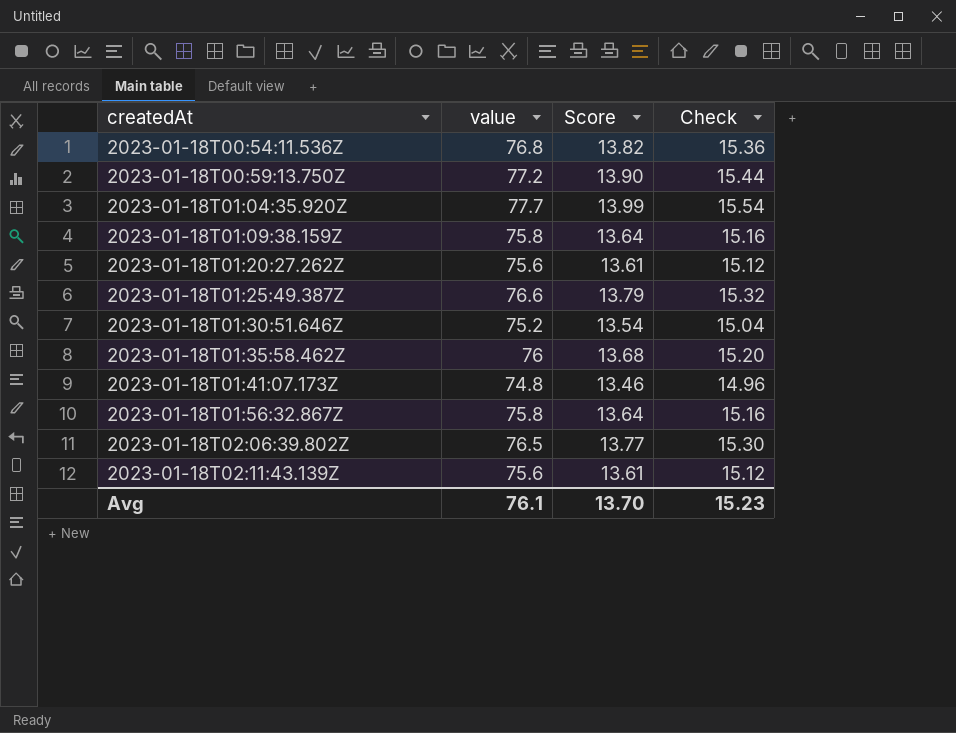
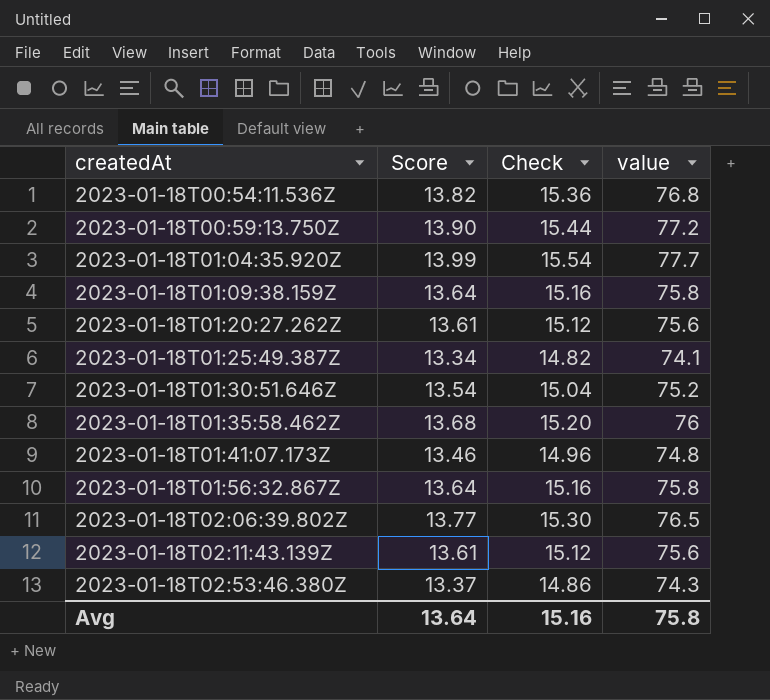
column value | position: 2 -> 4
2023-01-18T01:25:49.387Z | Score: 13.79 -> 13.34
2023-01-18T01:25:49.387Z | Check: 15.32 -> 14.82
2023-01-18T01:25:49.387Z | value: 76.6 -> 74.1
row 2023-01-18T02:53:46.380Z: none -> 13.37 | 14.86 | 74.3
Avg | Score: 13.70 -> 13.64
Avg | Check: 15.23 -> 15.16
Avg | value: 76.1 -> 75.8

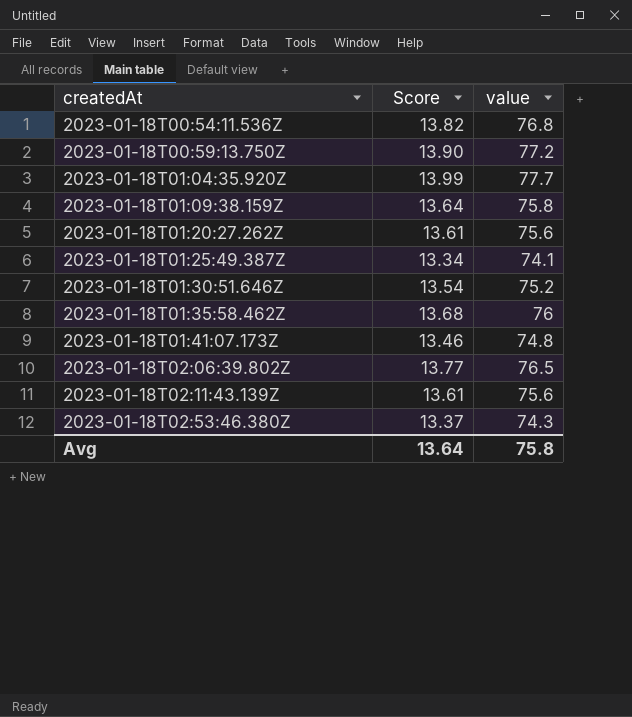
column Check | formula: [value] * 0.2 -> none
row 2023-01-18T01:56:32.867Z: 13.64 | 15.16 | 75.8 -> none

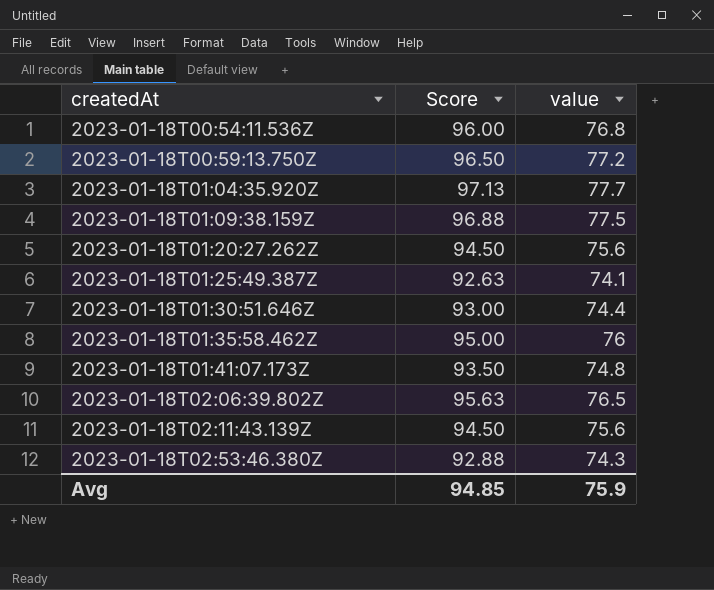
column Score | formula: [value] * 0.18 -> [value] * 1.25
2023-01-18T01:09:38.159Z | value: 75.8 -> 77.5
2023-01-18T01:30:51.646Z | value: 75.2 -> 74.4
Avg | Score: 13.64 -> 94.85
Avg | value: 75.8 -> 75.9

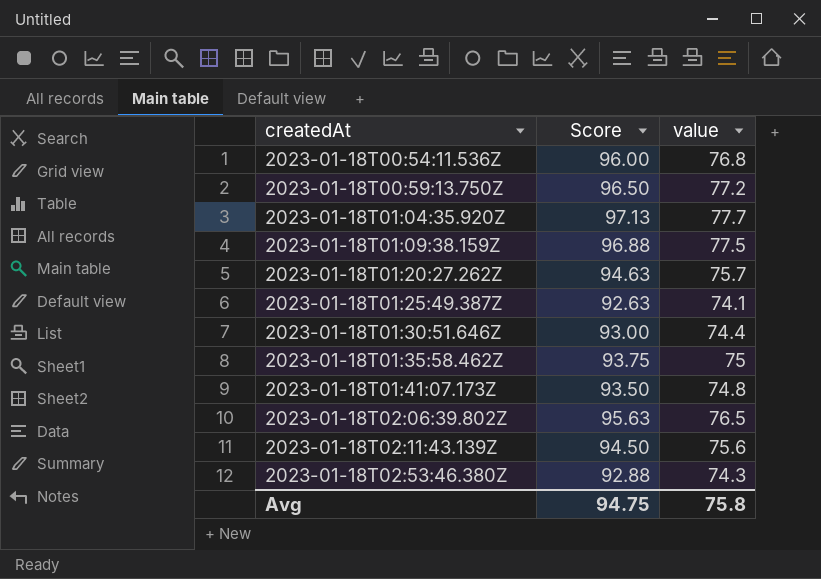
2023-01-18T01:20:27.262Z | Score: 94.50 -> 94.63
2023-01-18T01:20:27.262Z | value: 75.6 -> 75.7
2023-01-18T01:35:58.462Z | Score: 95.00 -> 93.75
2023-01-18T01:35:58.462Z | value: 76 -> 75
Avg | Score: 94.85 -> 94.75
Avg | value: 75.9 -> 75.8

